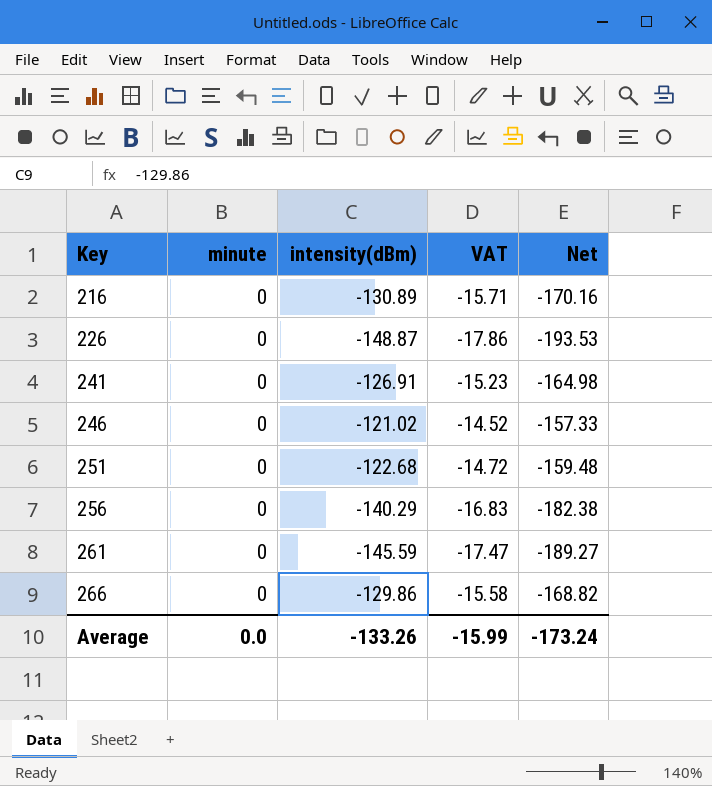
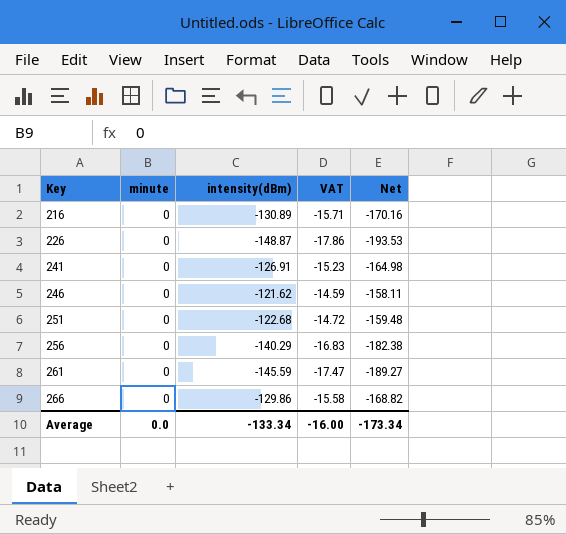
246 | intensity(dBm): -121.02 -> -121.62
246 | VAT: -14.52 -> -14.59
246 | Net: -157.33 -> -158.11
Average | intensity(dBm): -133.26 -> -133.34
Average | VAT: -15.99 -> -16.00
Average | Net: -173.24 -> -173.34

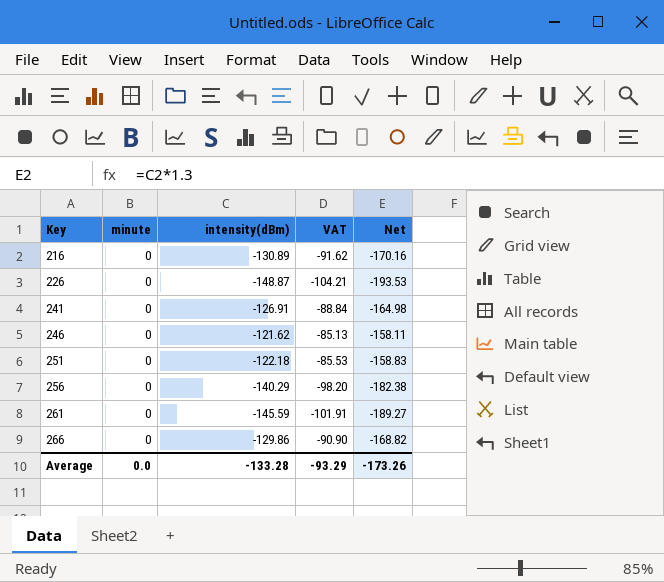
column VAT | formula: [intensity(dBm)] * 0.12 -> [intensity(dBm)] * 0.7
251 | intensity(dBm): -122.68 -> -122.18
251 | Net: -159.48 -> -158.83
Average | intensity(dBm): -133.34 -> -133.28
Average | VAT: -16.00 -> -93.29
Average | Net: -173.34 -> -173.26

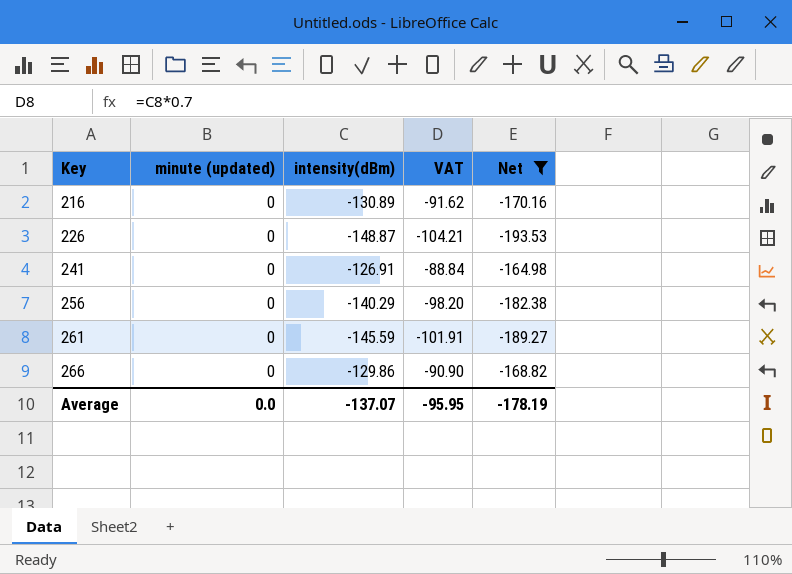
filter: none -> Net <= -164.98
column name: minute -> minute (updated)
Average | intensity(dBm): -133.28 -> -137.07
Average | VAT: -93.29 -> -95.95
Average | Net: -173.26 -> -178.19

